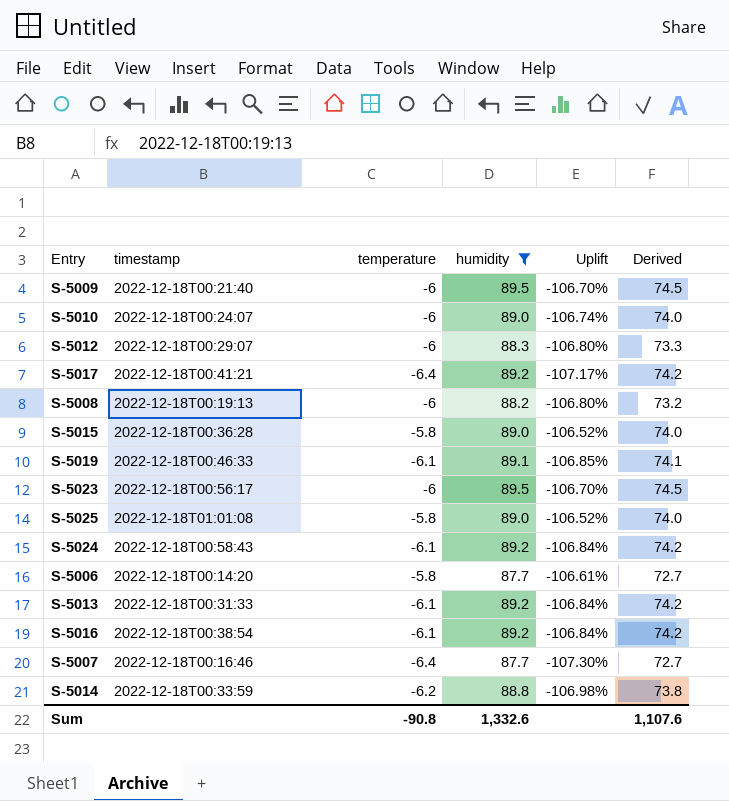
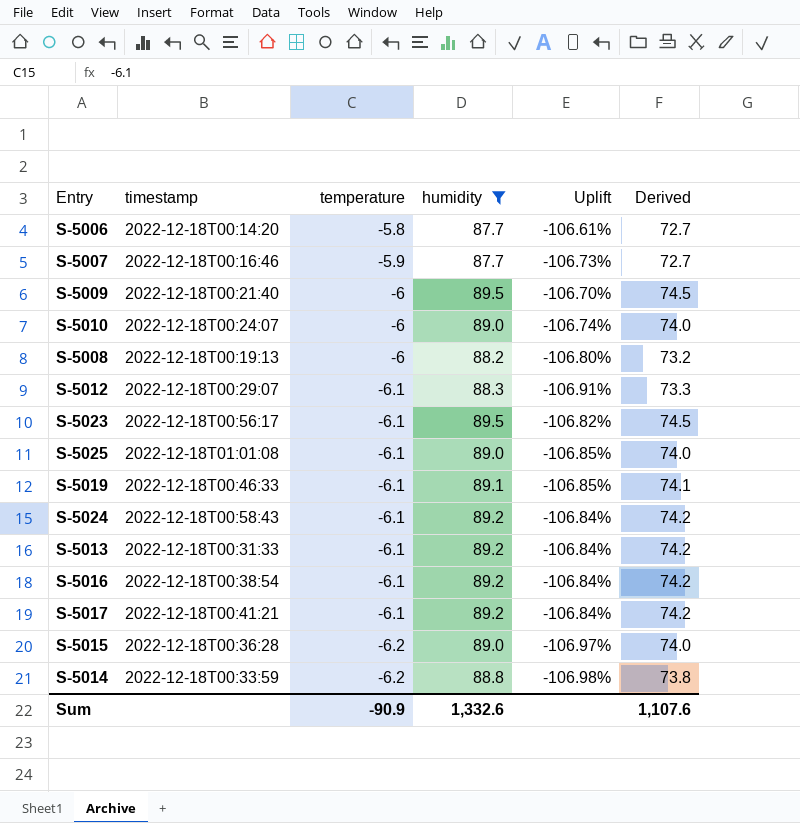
row order: none -> temperature descending
S-5007 | temperature: -6.4 -> -5.9
S-5007 | Uplift: -107.30% -> -106.73%
S-5012 | temperature: -6 -> -6.1
S-5012 | Uplift: -106.80% -> -106.91%
S-5023 | temperature: -6 -> -6.1
S-5023 | Uplift: -106.70% -> -106.82%
S-5025 | temperature: -5.8 -> -6.1
S-5025 | Uplift: -106.52% -> -106.85%
S-5017 | temperature: -6.4 -> -6.1
S-5017 | Uplift: -107.17% -> -106.84%
S-5015 | temperature: -5.8 -> -6.2
S-5015 | Uplift: -106.52% -> -106.97%
Sum | temperature: -90.8 -> -90.9

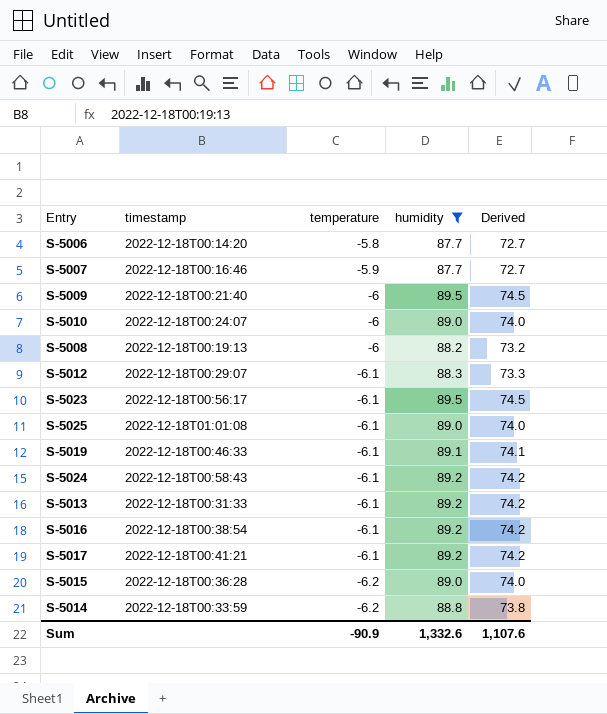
column Uplift | formula: ([temperature] - [humidity]) / [humidity] -> none

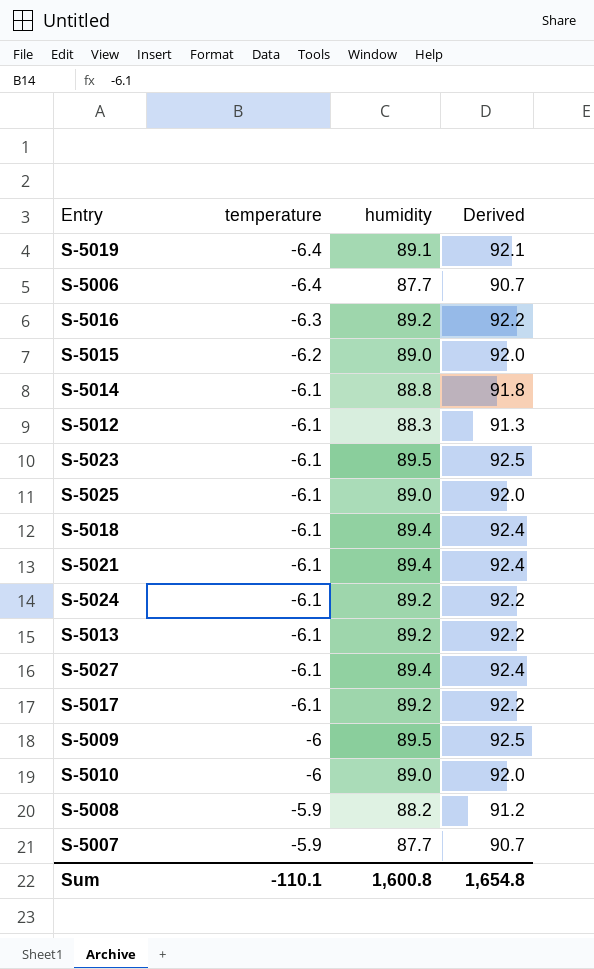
filter: humidity != 89.4 -> none
row order: temperature descending -> temperature ascending
column timestamp | position: 2 -> none
column Derived | formula: [humidity] - 15 -> [humidity] + 3
S-5019 | temperature: -6.1 -> -6.4
S-5006 | temperature: -5.8 -> -6.4
S-5016 | temperature: -6.1 -> -6.3
S-5014 | temperature: -6.2 -> -6.1
S-5008 | temperature: -6 -> -5.9
Sum | temperature: -90.9 -> -110.1
Sum | humidity: 1,332.6 -> 1,600.8
Sum | Derived: 1,107.6 -> 1,654.8

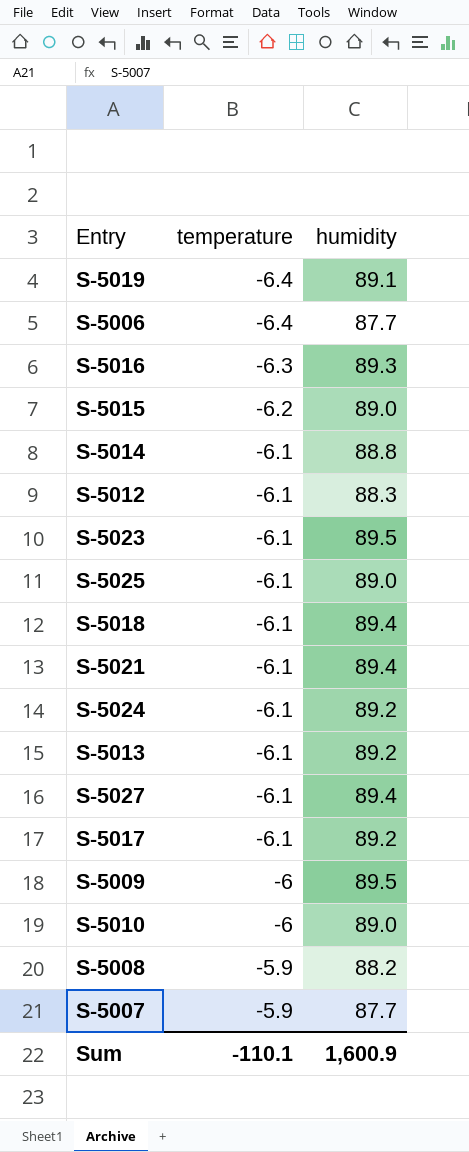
column Derived | formula: [humidity] + 3 -> none
S-5016 | humidity: 89.2 -> 89.3
Sum | humidity: 1,600.8 -> 1,600.9

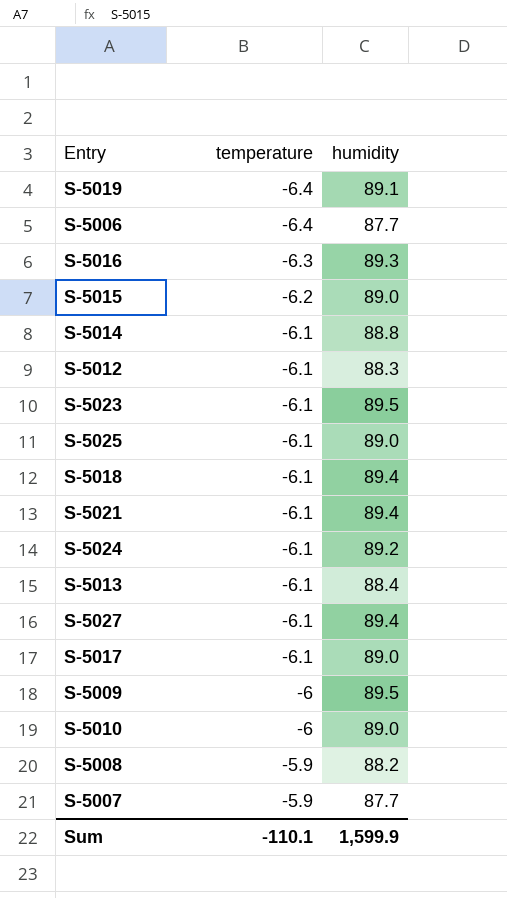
S-5013 | humidity: 89.2 -> 88.4
S-5017 | humidity: 89.2 -> 89.0
Sum | humidity: 1,600.9 -> 1,599.9

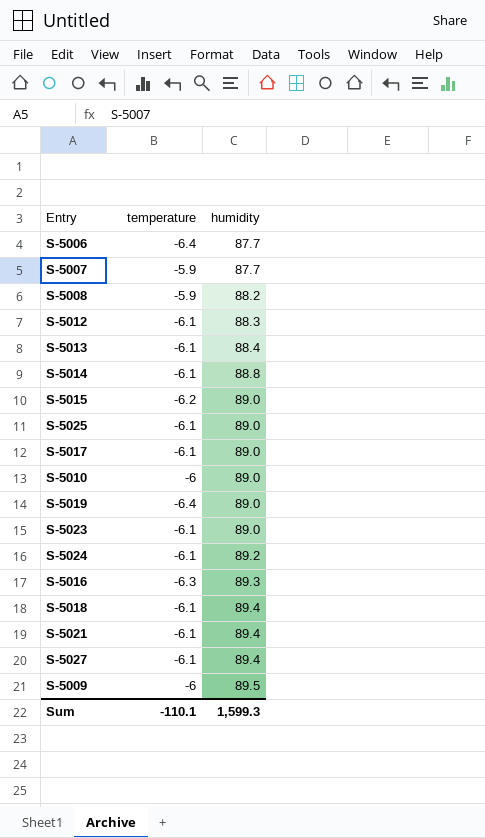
row order: temperature ascending -> humidity ascending
S-5019 | humidity: 89.1 -> 89.0
S-5023 | humidity: 89.5 -> 89.0
Sum | humidity: 1,599.9 -> 1,599.3

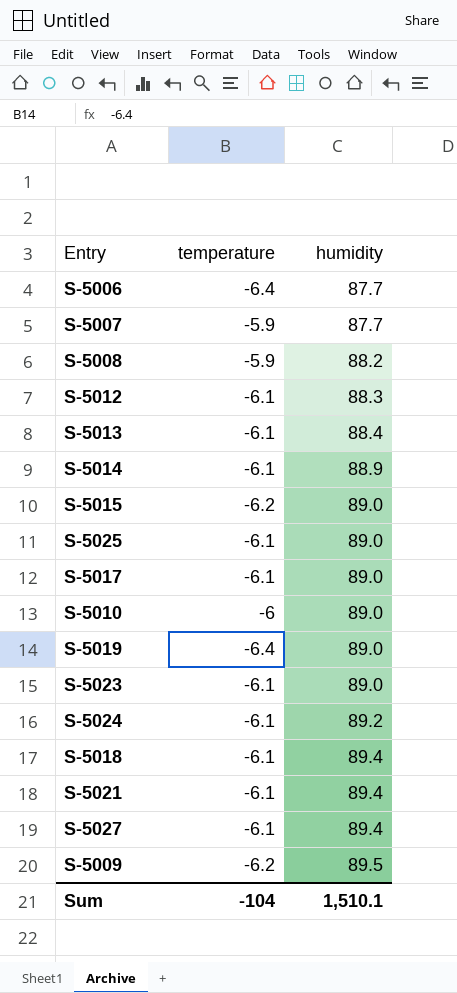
row S-5016: -6.3 | 89.3 -> none
S-5014 | humidity: 88.8 -> 88.9
S-5009 | temperature: -6 -> -6.2
Sum | temperature: -110.1 -> -104
Sum | humidity: 1,599.3 -> 1,510.1

